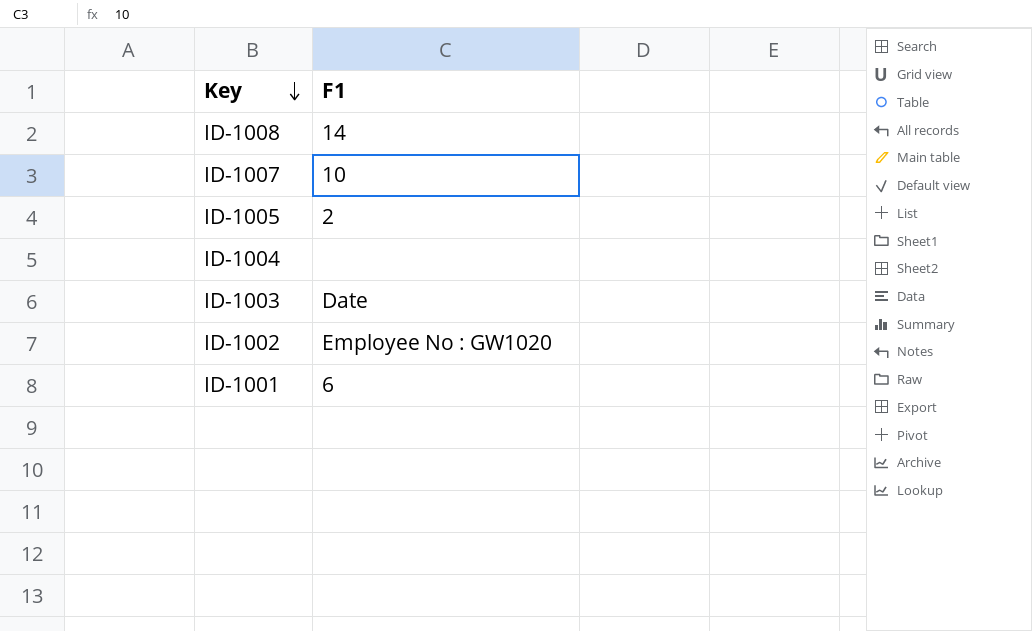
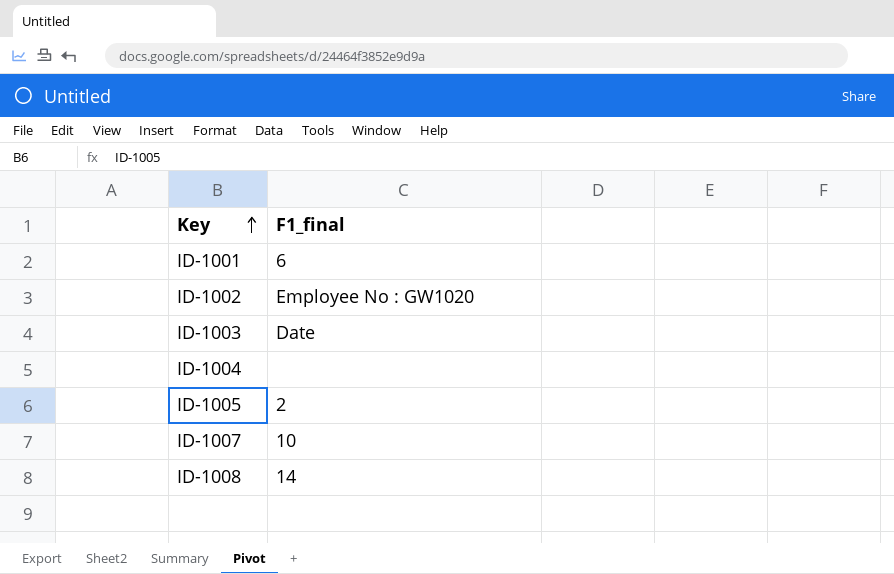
row order: Key descending -> Key ascending
column name: F1 -> F1_final

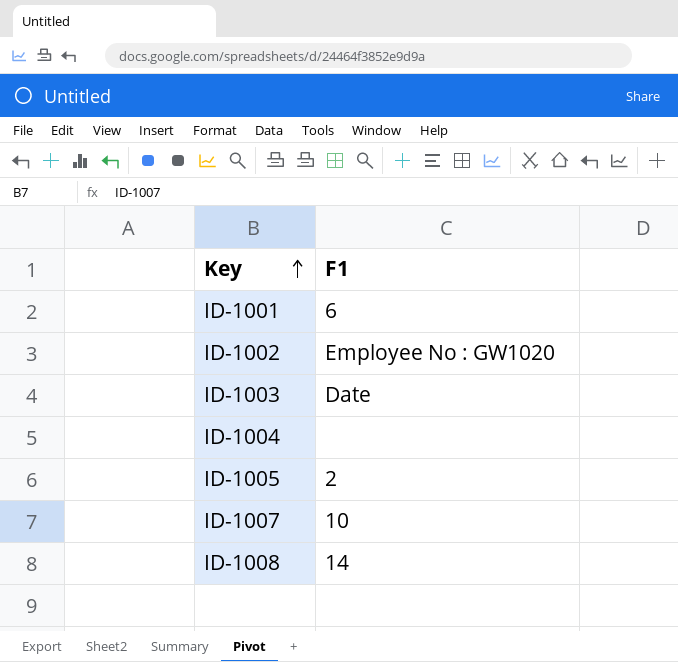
column name: F1_final -> F1

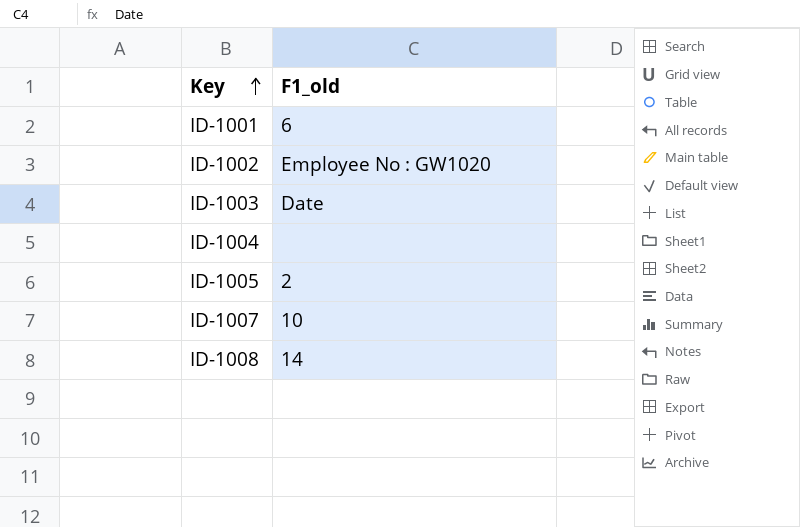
column name: F1 -> F1_old

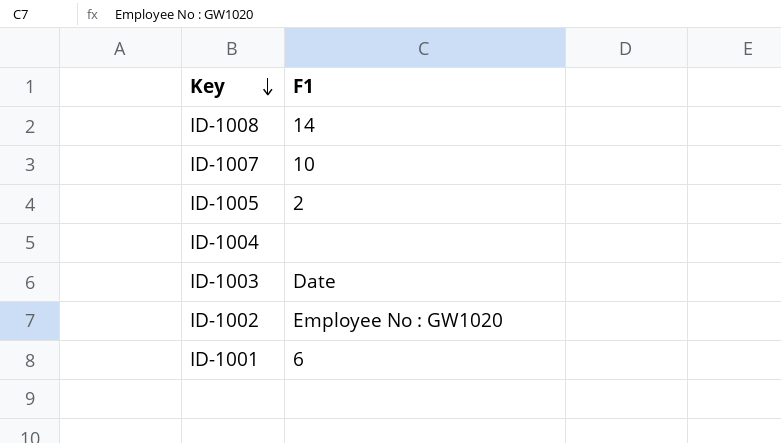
row order: Key ascending -> Key descending
column name: F1_old -> F1

